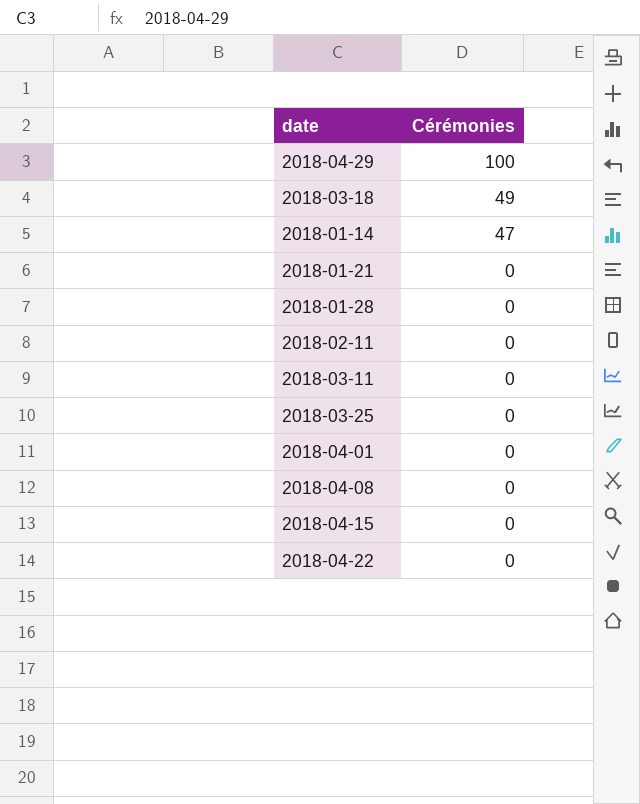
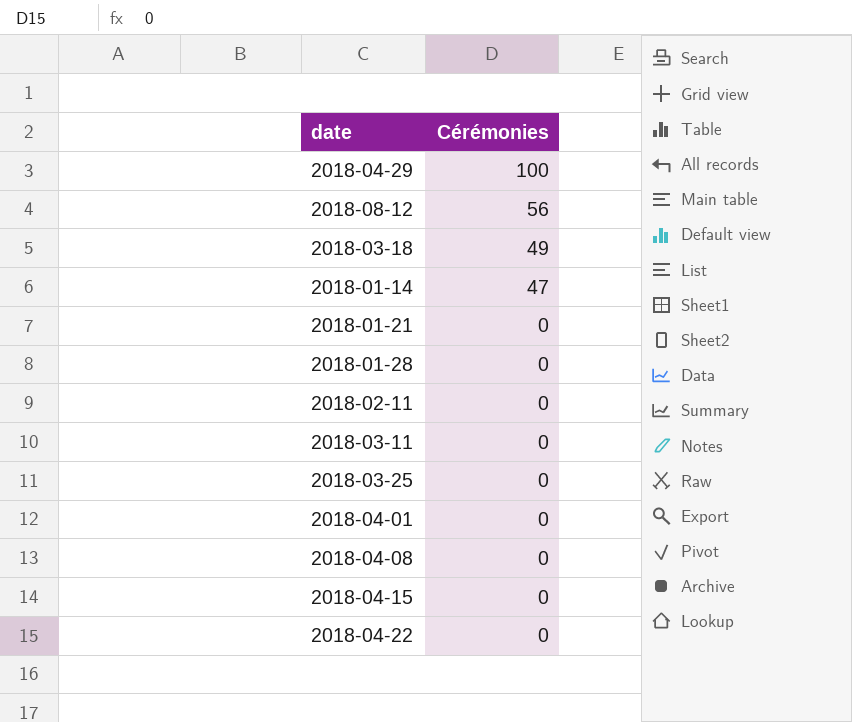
row 2018-08-12: none -> 56

